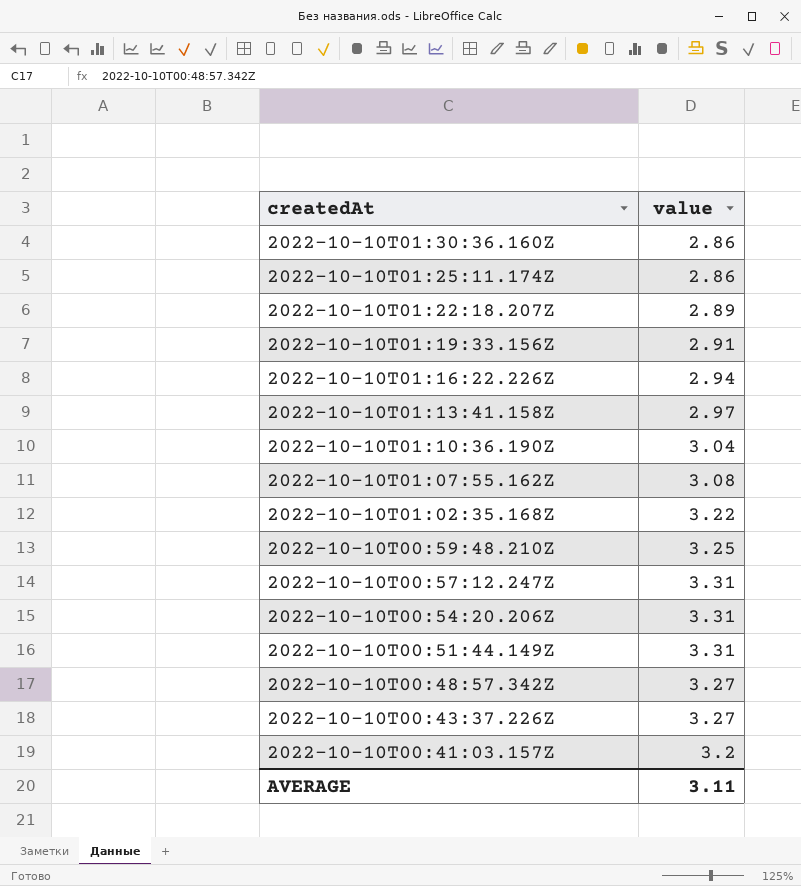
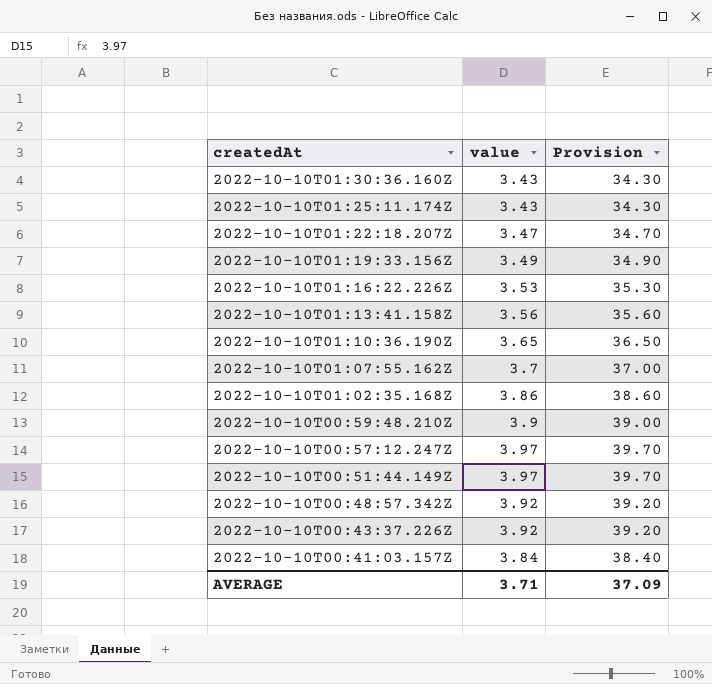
column Provision | formula: none -> [value] * 10
row 2022-10-10T00:54:20.206Z: 3.31 -> none
2022-10-10T01:30:36.160Z | value: 2.86 -> 3.43
2022-10-10T01:25:11.174Z | value: 2.86 -> 3.43
2022-10-10T01:22:18.207Z | value: 2.89 -> 3.47
2022-10-10T01:19:33.156Z | value: 2.91 -> 3.49
2022-10-10T01:16:22.226Z | value: 2.94 -> 3.53
2022-10-10T01:13:41.158Z | value: 2.97 -> 3.56
2022-10-10T01:10:36.190Z | value: 3.04 -> 3.65
2022-10-10T01:07:55.162Z | value: 3.08 -> 3.7
2022-10-10T01:02:35.168Z | value: 3.22 -> 3.86
2022-10-10T00:59:48.210Z | value: 3.25 -> 3.9
2022-10-10T00:57:12.247Z | value: 3.31 -> 3.97
2022-10-10T00:51:44.149Z | value: 3.31 -> 3.97
2022-10-10T00:48:57.342Z | value: 3.27 -> 3.92
2022-10-10T00:43:37.226Z | value: 3.27 -> 3.92
2022-10-10T00:41:03.157Z | value: 3.2 -> 3.84
AVERAGE | value: 3.11 -> 3.71

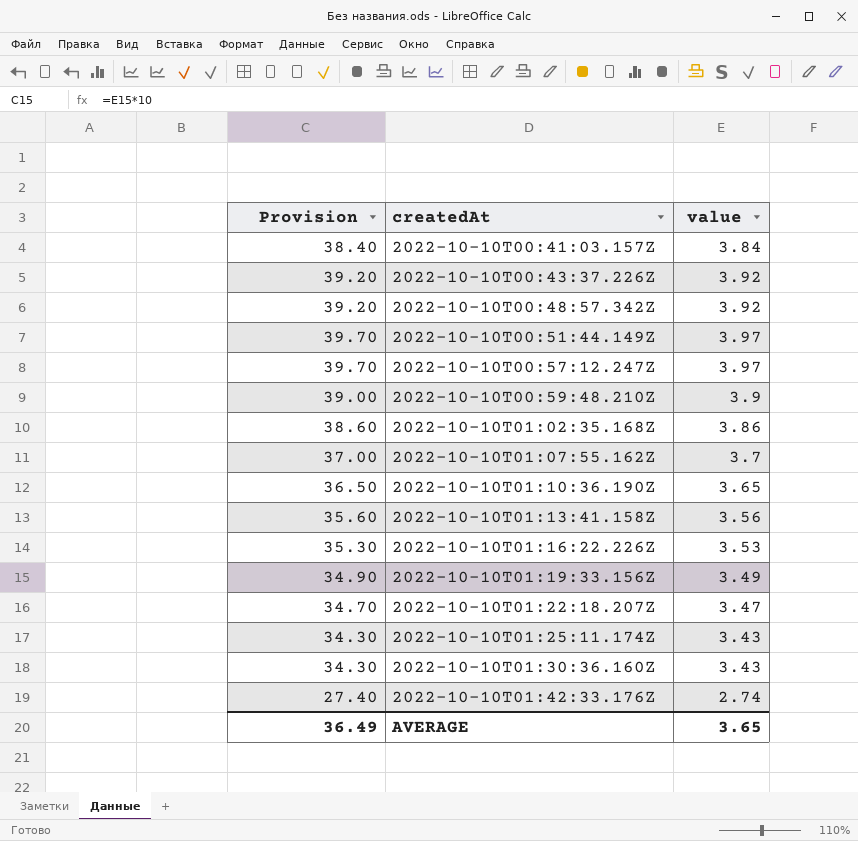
row order: createdAt descending -> createdAt ascending
column Provision | position: 3 -> 1
row 2022-10-10T01:42:33.176Z: none -> 27.40 | 2.74
AVERAGE | Provision: 37.09 -> 36.49
AVERAGE | value: 3.71 -> 3.65

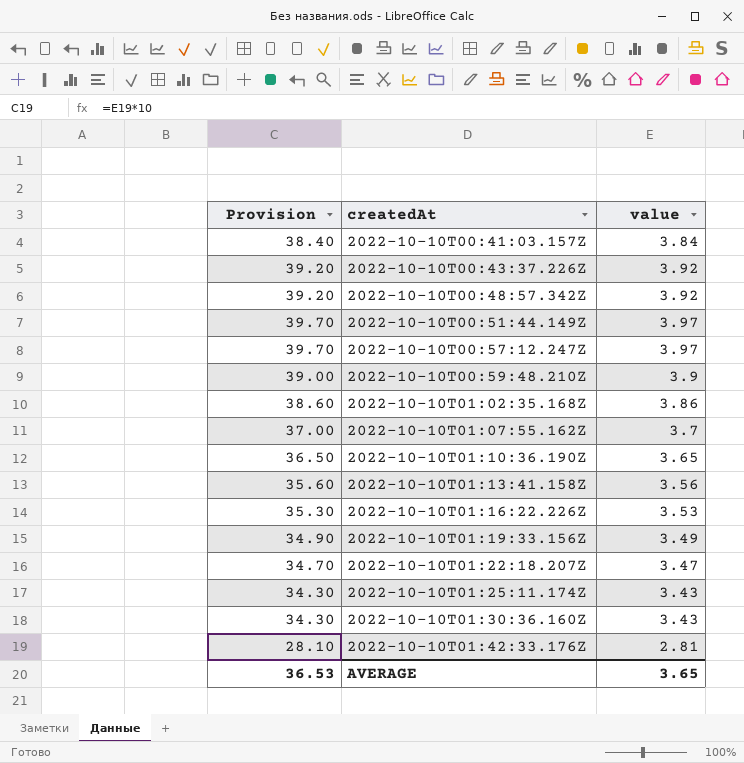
2022-10-10T01:42:33.176Z | Provision: 27.40 -> 28.10
2022-10-10T01:42:33.176Z | value: 2.74 -> 2.81
AVERAGE | Provision: 36.49 -> 36.53

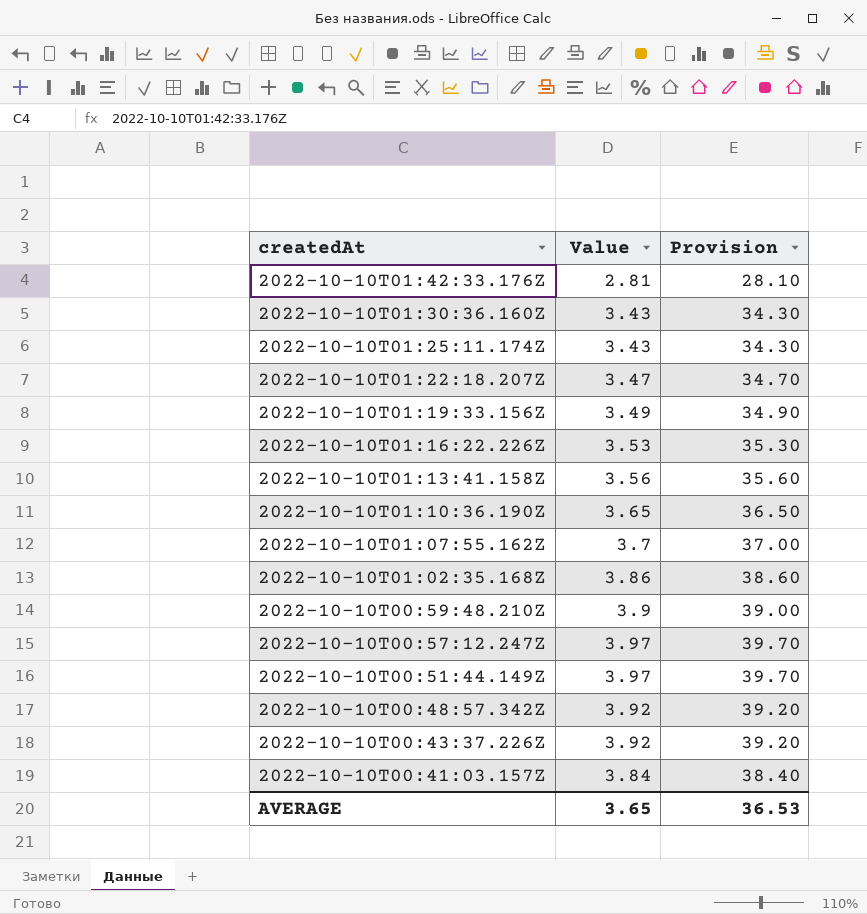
row order: createdAt ascending -> createdAt descending
column name: value -> Value
column Provision | position: 1 -> 3

